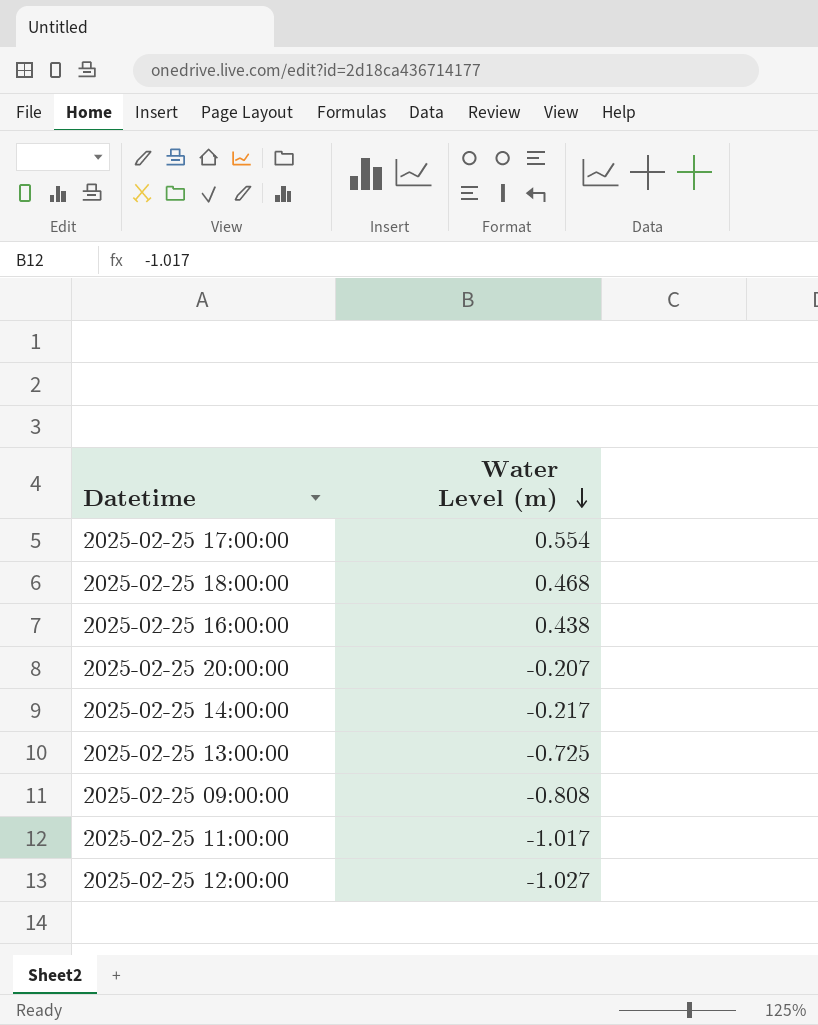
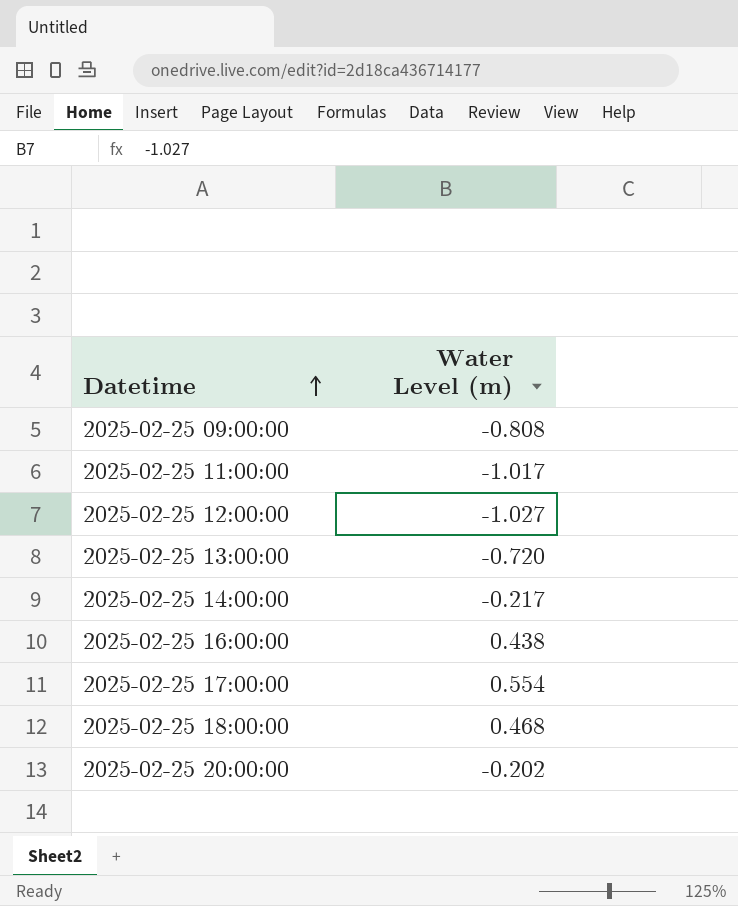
row order: Water Level (m) descending -> Datetime ascending
2025-02-25 13:00:00 | Water Level (m): -0.725 -> -0.720
2025-02-25 20:00:00 | Water Level (m): -0.207 -> -0.202

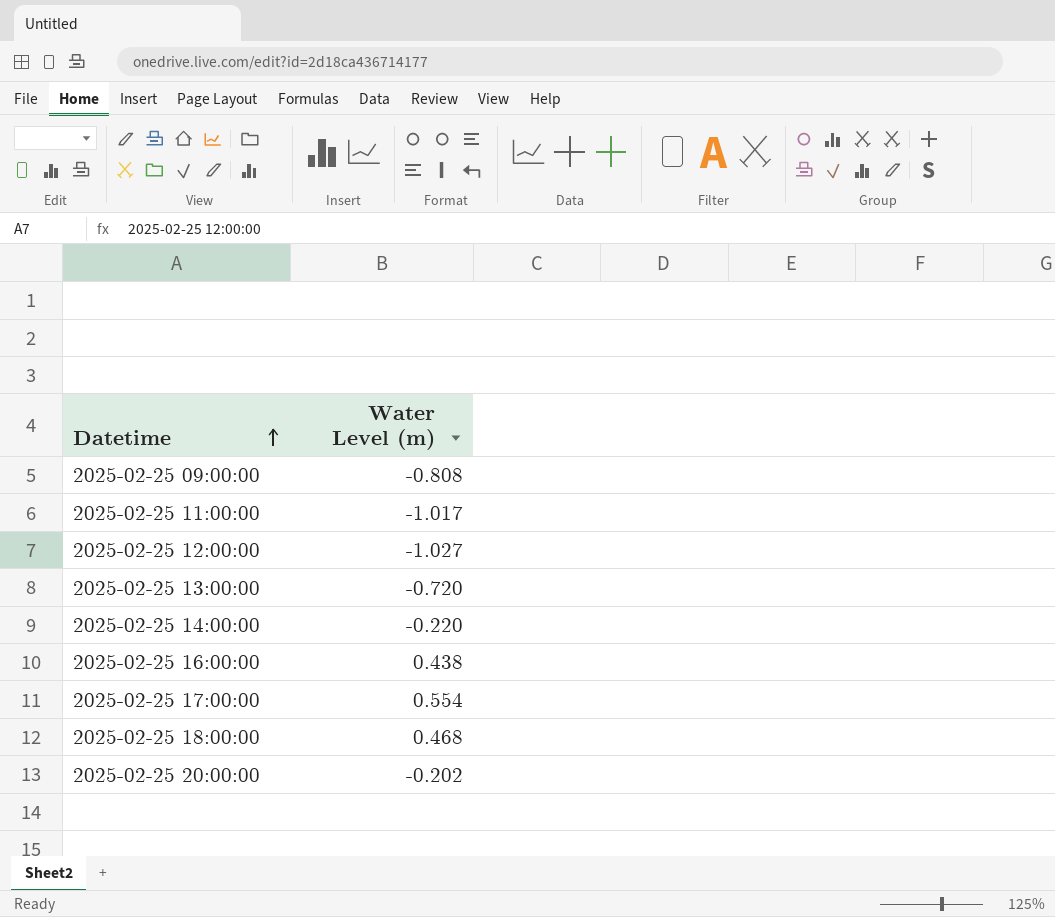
2025-02-25 14:00:00 | Water Level (m): -0.217 -> -0.220

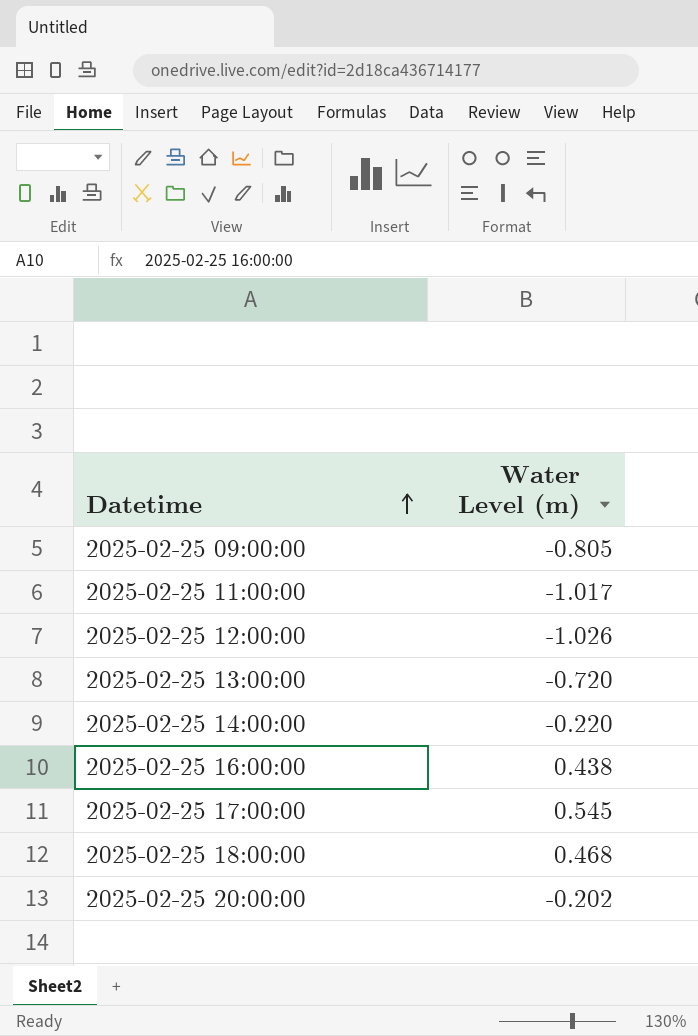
2025-02-25 09:00:00 | Water Level (m): -0.808 -> -0.805
2025-02-25 12:00:00 | Water Level (m): -1.027 -> -1.026
2025-02-25 17:00:00 | Water Level (m): 0.554 -> 0.545

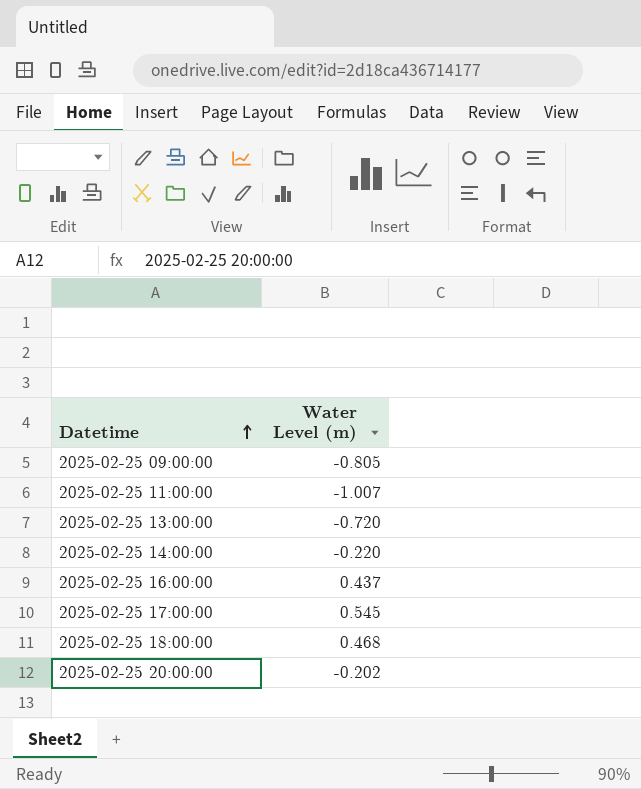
row 2025-02-25 12:00:00: -1.026 -> none
2025-02-25 11:00:00 | Water Level (m): -1.017 -> -1.007
2025-02-25 16:00:00 | Water Level (m): 0.438 -> 0.437

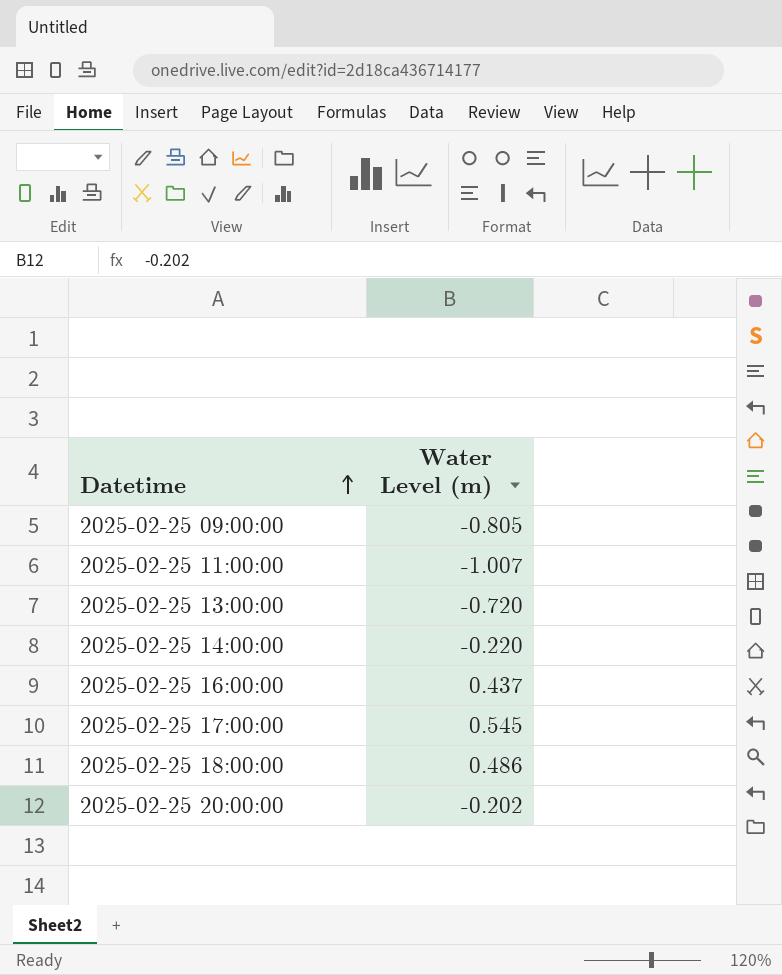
2025-02-25 18:00:00 | Water Level (m): 0.468 -> 0.486

